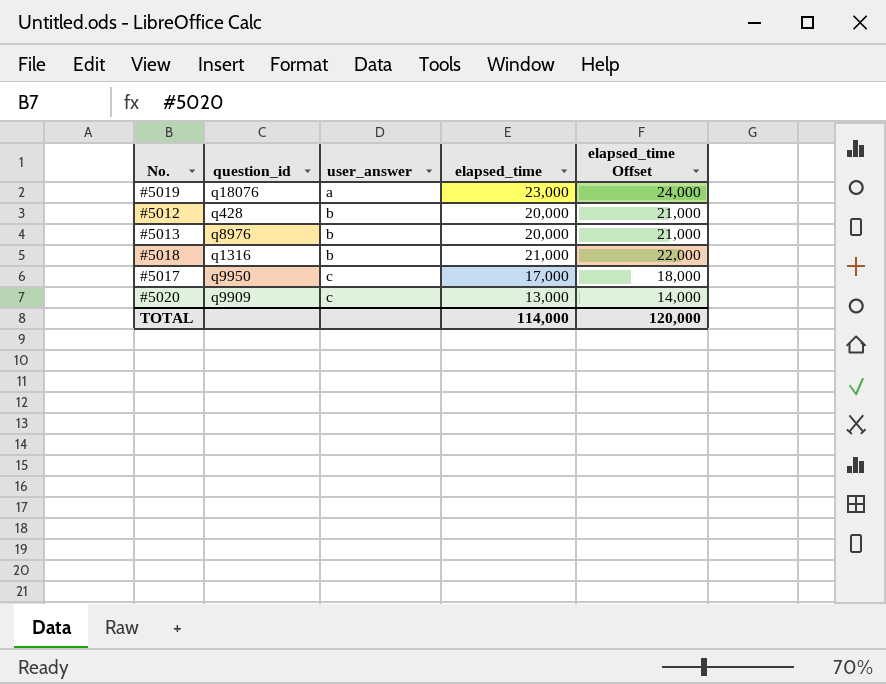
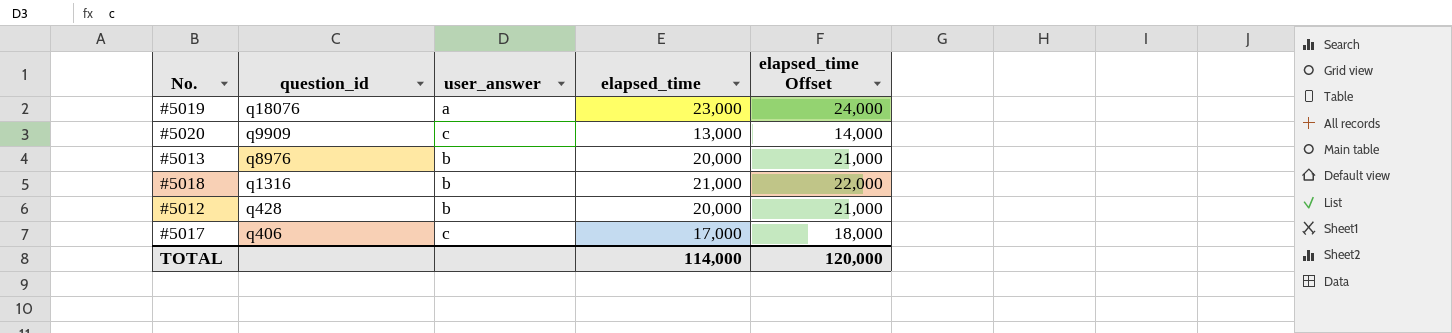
row order: user_answer ascending -> question_id descending
#5017 | question_id: q9950 -> q406

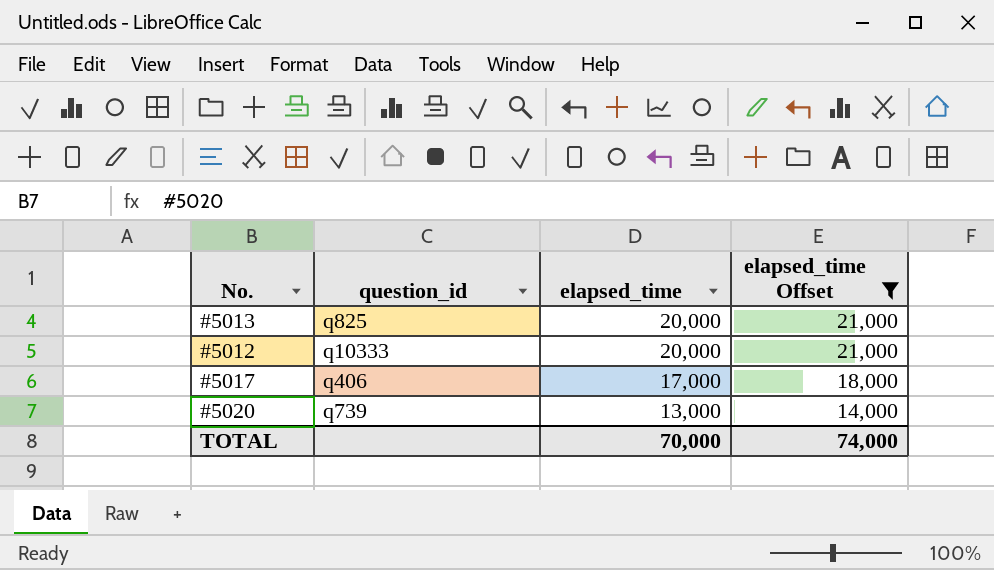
filter: none -> elapsed_time Offset <= 21,000
row order: question_id descending -> elapsed_time descending
column user_answer | position: 3 -> none
#5013 | question_id: q8976 -> q825
#5012 | question_id: q428 -> q10333
#5020 | question_id: q9909 -> q739
TOTAL | elapsed_time: 114,000 -> 70,000
TOTAL | elapsed_time Offset: 120,000 -> 74,000

